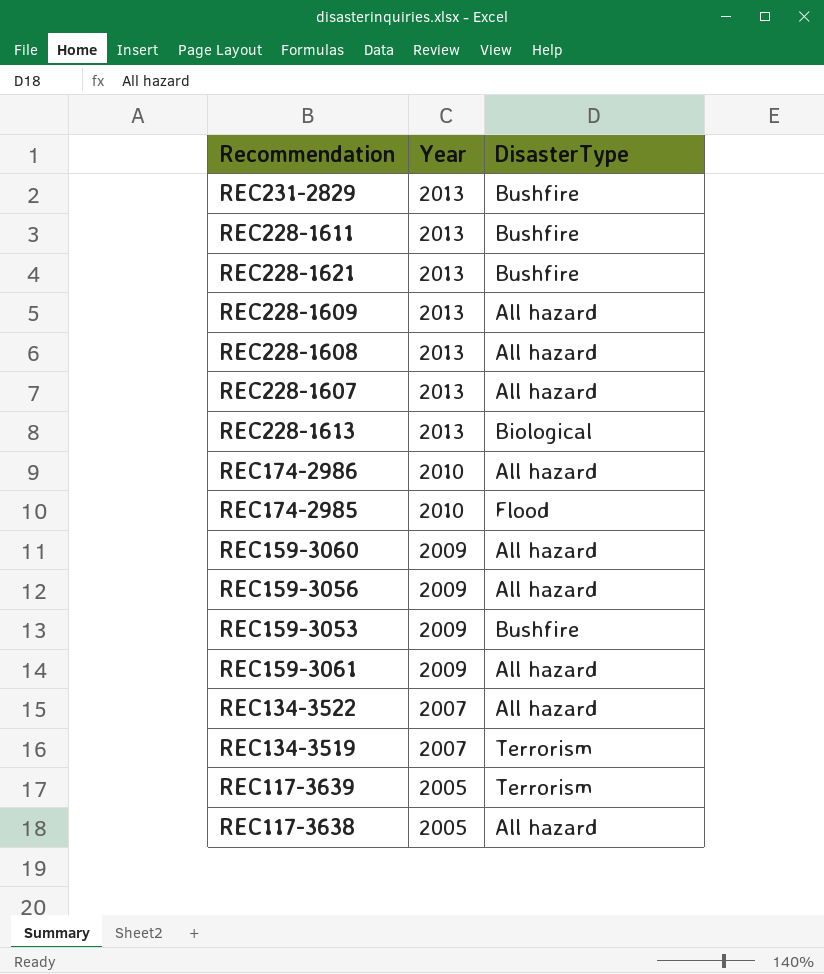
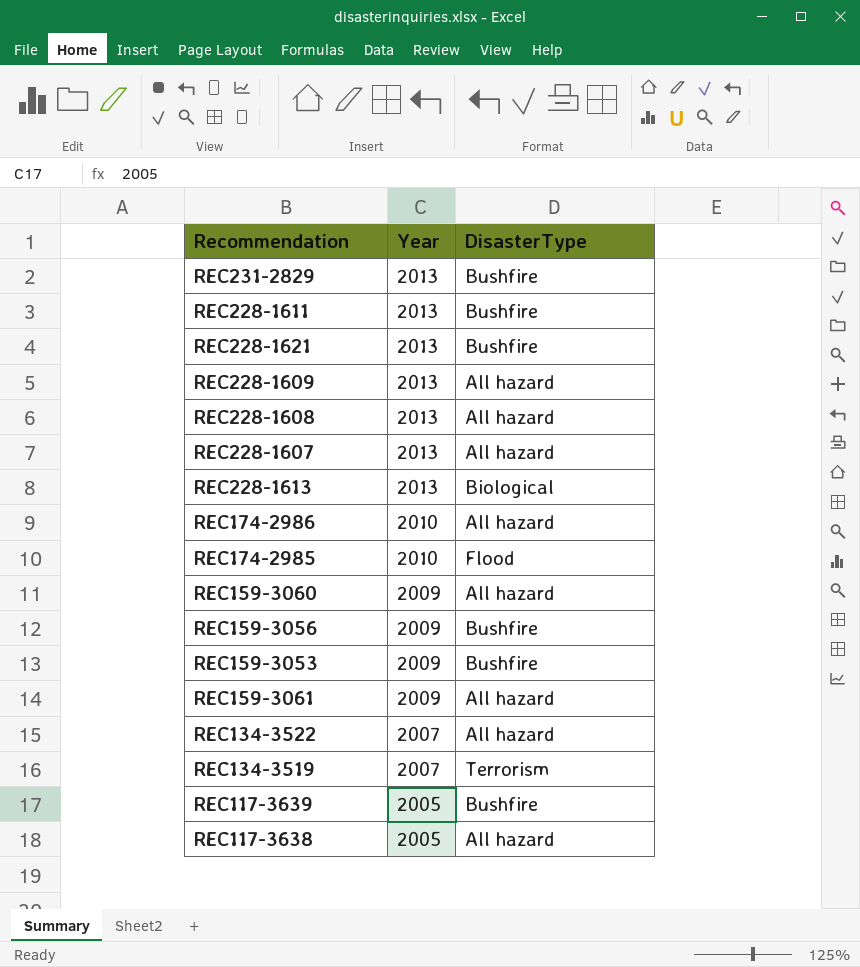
REC159-3056 | DisasterType: All hazard -> Bushfire
REC117-3639 | DisasterType: Terrorism -> Bushfire

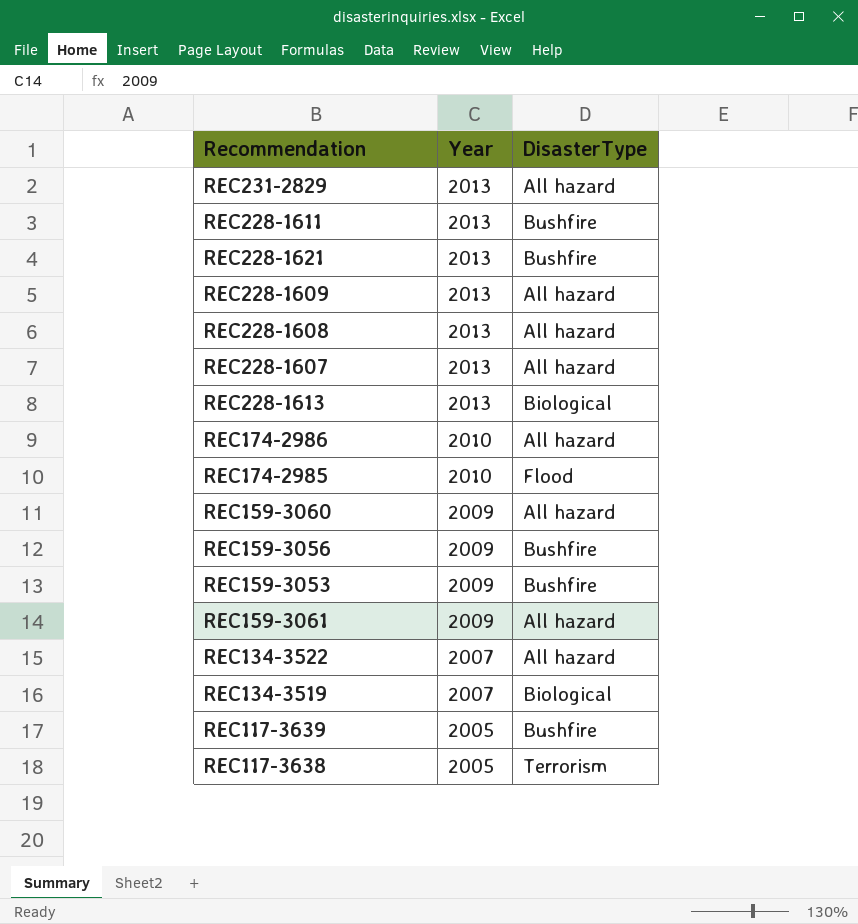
REC231-2829 | DisasterType: Bushfire -> All hazard
REC134-3519 | DisasterType: Terrorism -> Biological
REC117-3638 | DisasterType: All hazard -> Terrorism

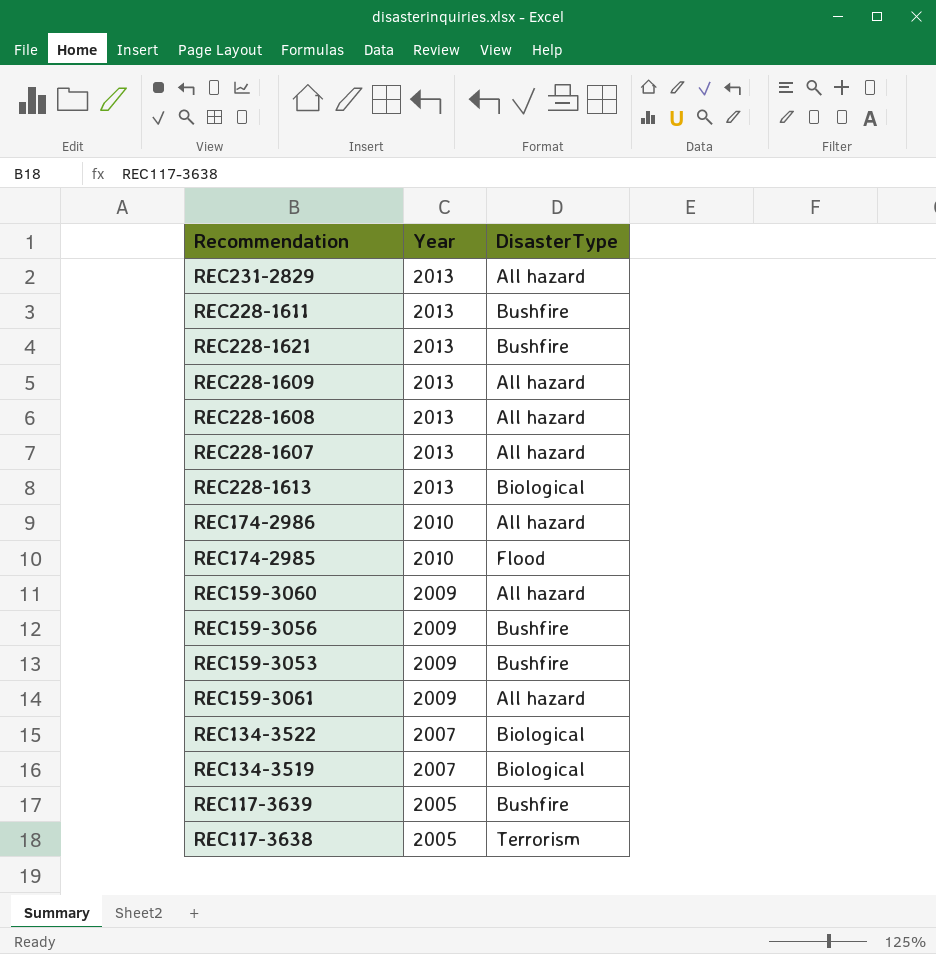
REC134-3522 | DisasterType: All hazard -> Biological

